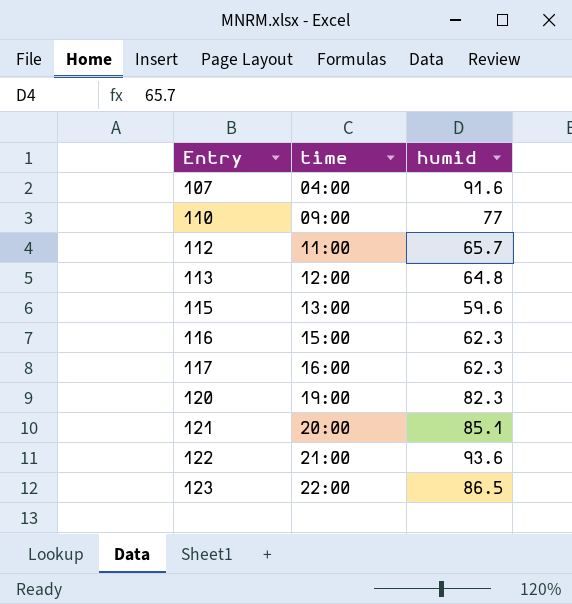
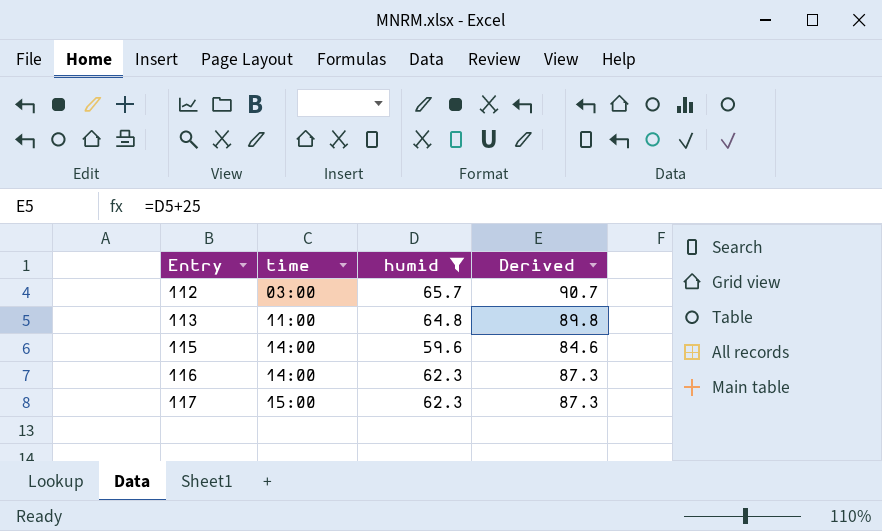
filter: none -> humid <= 65.7
column Derived | formula: none -> [humid] + 25
112 | time: 11:00 -> 03:00
113 | time: 12:00 -> 11:00
115 | time: 13:00 -> 14:00
116 | time: 15:00 -> 14:00
117 | time: 16:00 -> 15:00

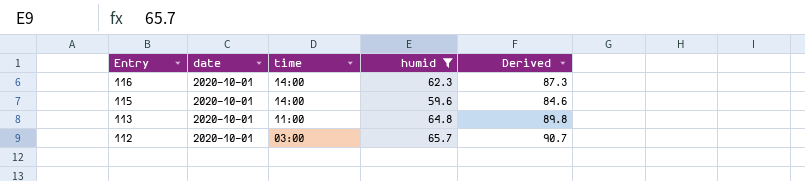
row order: Entry ascending -> Entry descending
column date | position: none -> 2
row 117: 15:00 | 62.3 | 87.3 -> none

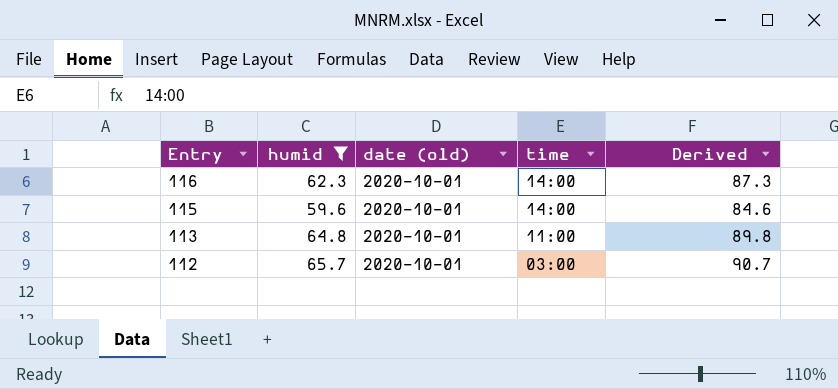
column humid | position: 4 -> 2
column name: date -> date (old)

